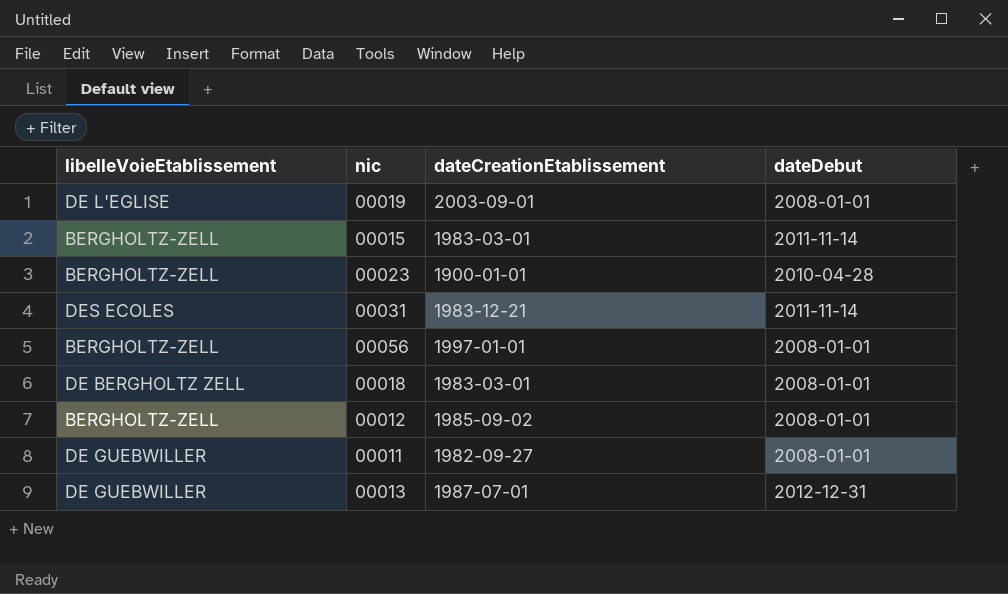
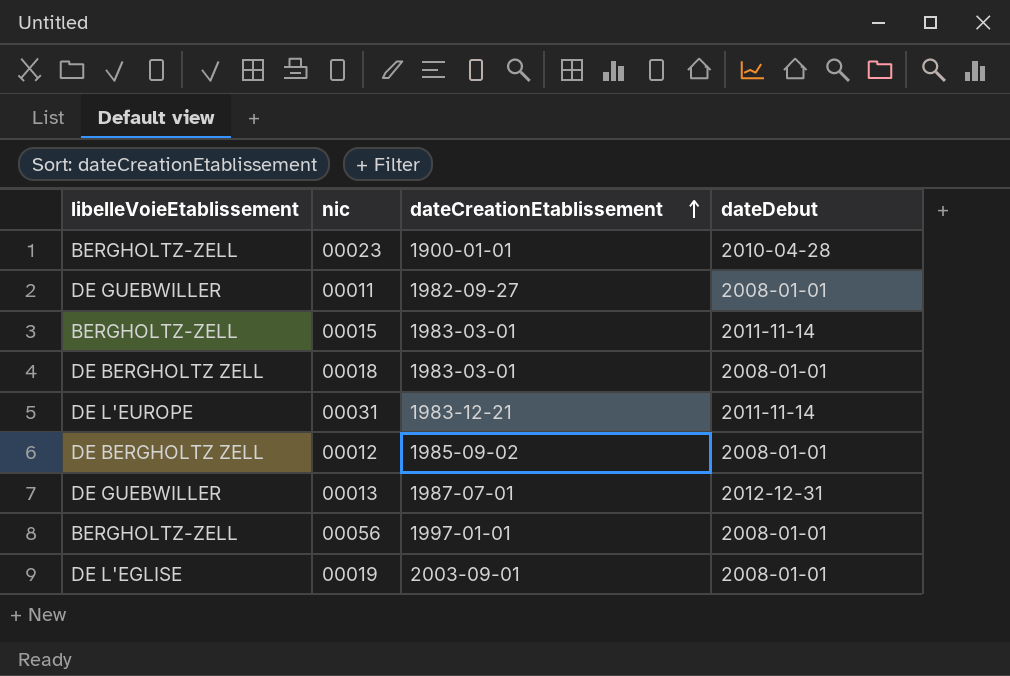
row order: none -> dateCreationEtablissement ascending
00031 | libelleVoieEtablissement: DES ECOLES -> DE L'EUROPE
00012 | libelleVoieEtablissement: BERGHOLTZ-ZELL -> DE BERGHOLTZ ZELL

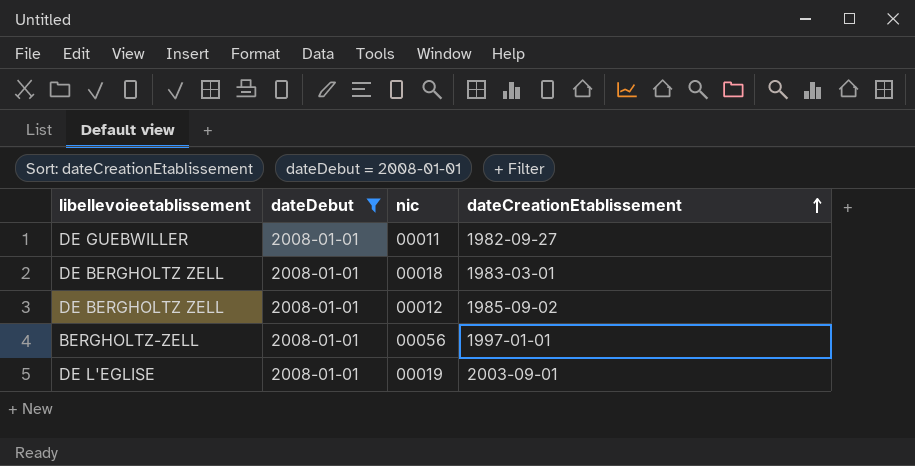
filter: none -> dateDebut = 2008-01-01
column name: libelleVoieEtablissement -> libellevoieetablissement
column dateDebut | position: 4 -> 2

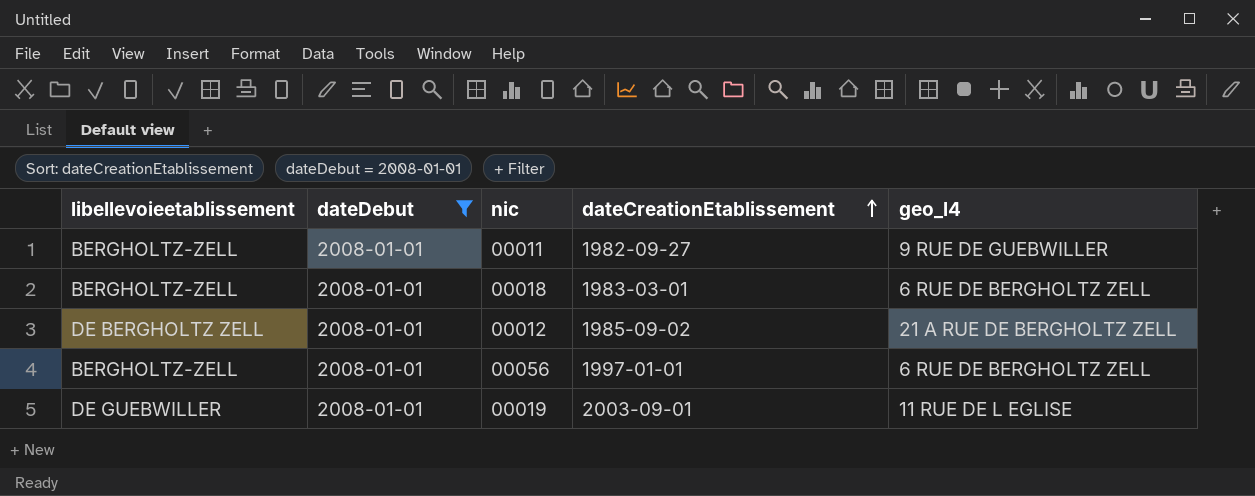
column geo_l4 | position: none -> 5
00011 | libellevoieetablissement: DE GUEBWILLER -> BERGHOLTZ-ZELL
00018 | libellevoieetablissement: DE BERGHOLTZ ZELL -> BERGHOLTZ-ZELL
00019 | libellevoieetablissement: DE L'EGLISE -> DE GUEBWILLER

